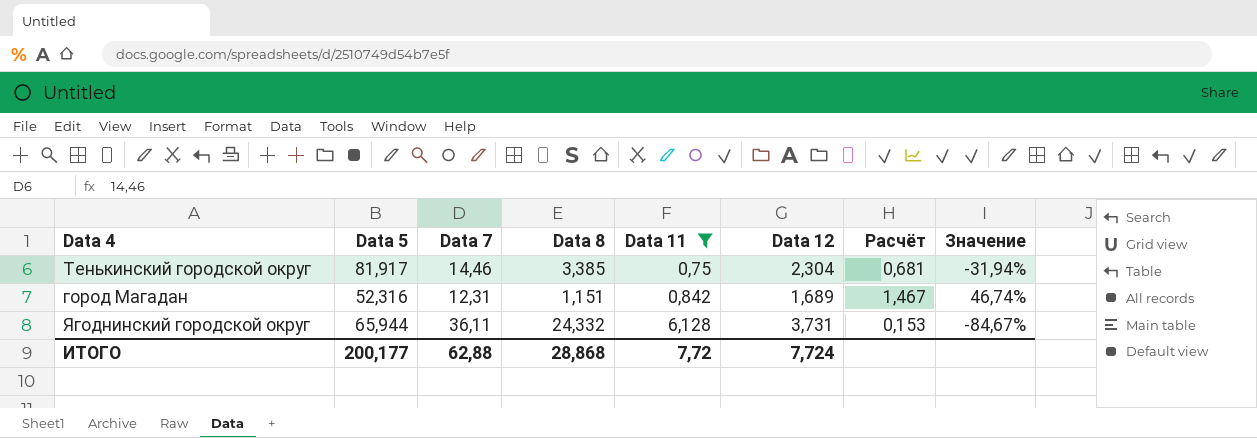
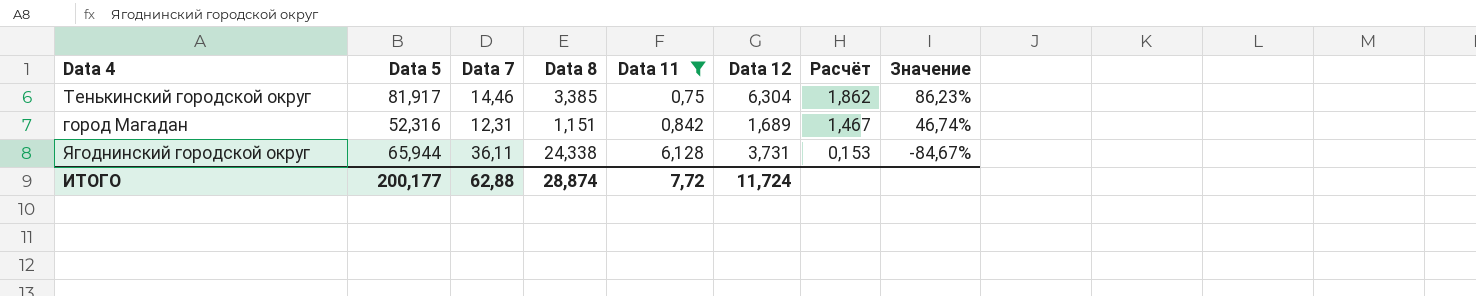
Тенькинский городской округ | Data 12: 2,304 -> 6,304
Тенькинский городской округ | Расчёт: 0,681 -> 1,862
Тенькинский городской округ | Значение: -31,94% -> 86,23%
Ягоднинский городской округ | Data 8: 24,332 -> 24,338
ИТОГО | Data 8: 28,868 -> 28,874
ИТОГО | Data 12: 7,724 -> 11,724

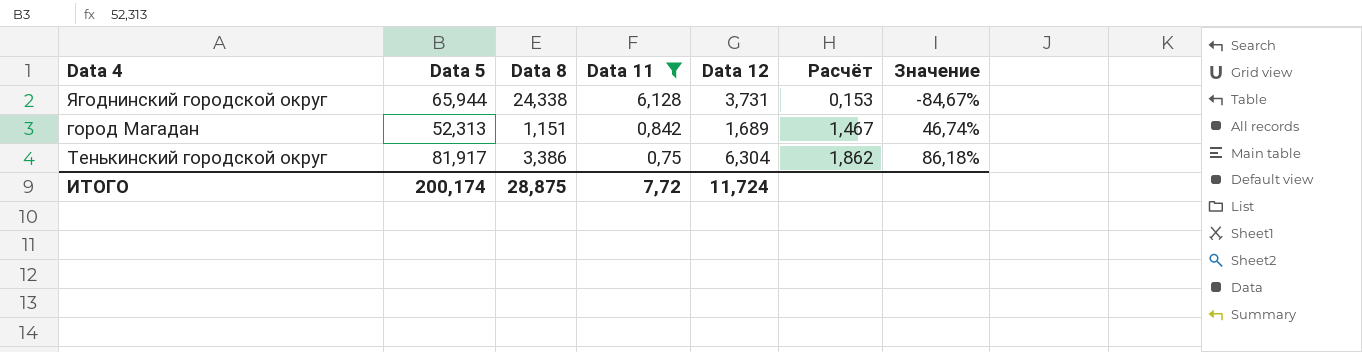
row order: Data 11 ascending -> Data 11 descending
column Data 7 | position: 3 -> none
город Магадан | Data 5: 52,316 -> 52,313
Тенькинский городской округ | Data 8: 3,385 -> 3,386
Тенькинский городской округ | Значение: 86,23% -> 86,18%
ИТОГО | Data 5: 200,177 -> 200,174
ИТОГО | Data 8: 28,874 -> 28,875

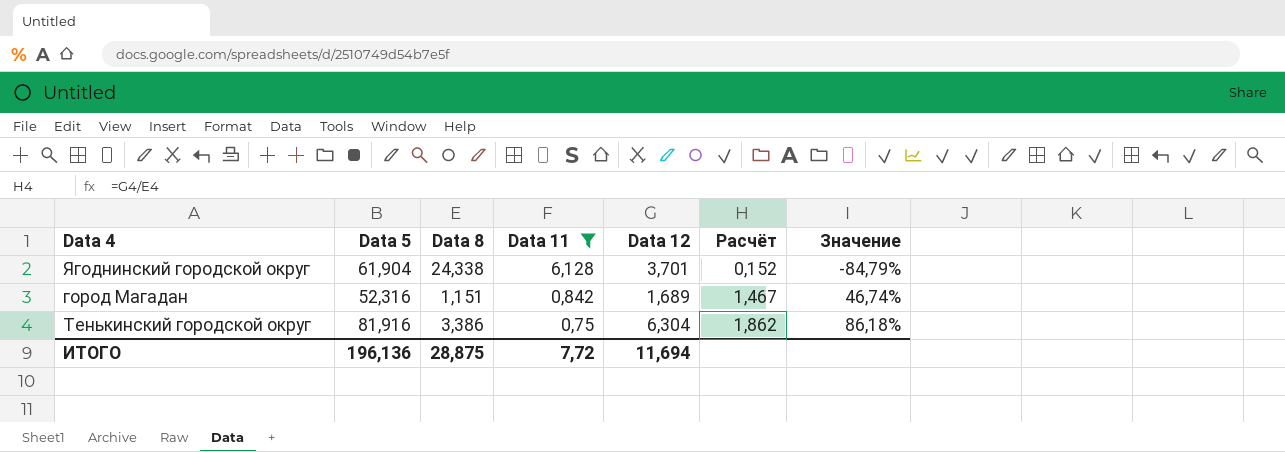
Ягоднинский городской округ | Data 5: 65,944 -> 61,904
Ягоднинский городской округ | Data 12: 3,731 -> 3,701
Ягоднинский городской округ | Расчёт: 0,153 -> 0,152
Ягоднинский городской округ | Значение: -84,67% -> -84,79%
город Магадан | Data 5: 52,313 -> 52,316
Тенькинский городской округ | Data 5: 81,917 -> 81,916
ИТОГО | Data 5: 200,174 -> 196,136
ИТОГО | Data 12: 11,724 -> 11,694

